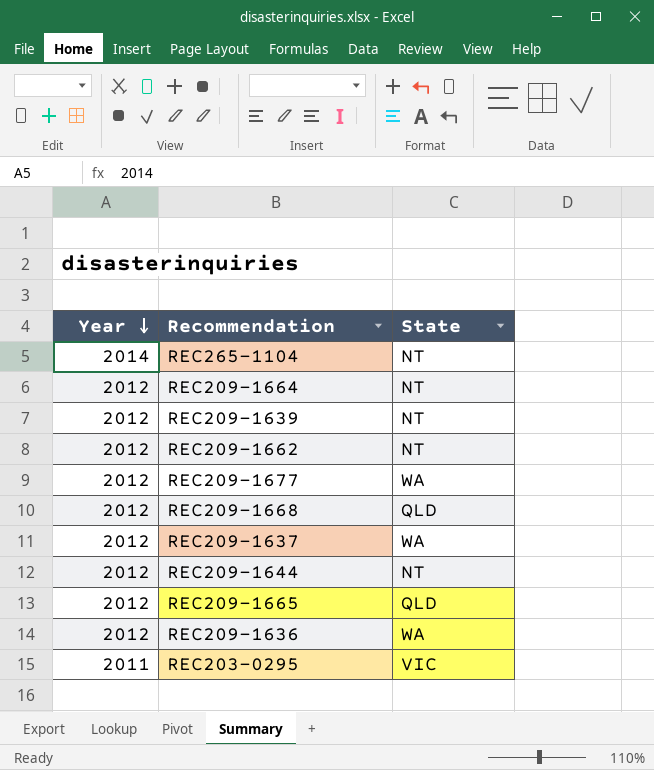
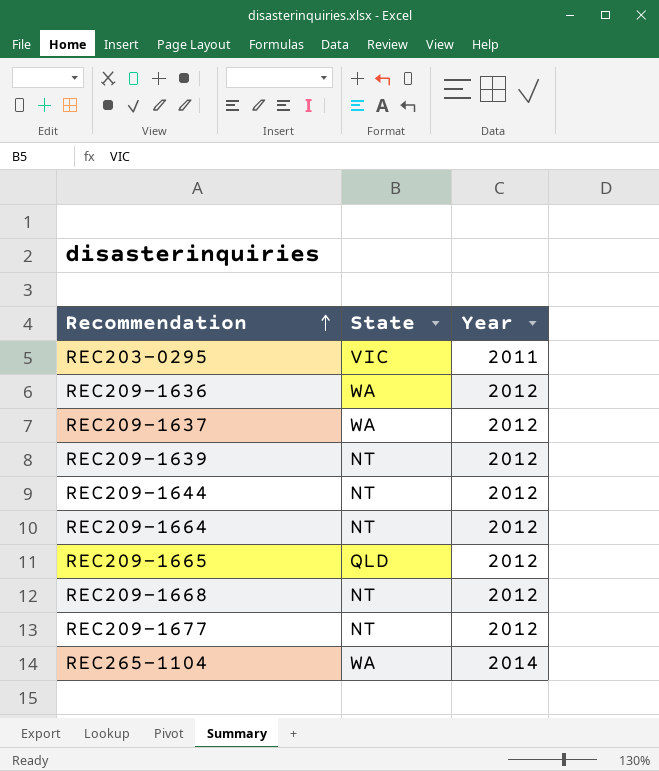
row order: Year descending -> Recommendation ascending
column Year | position: 1 -> 3
row REC209-1662: 2012 | NT -> none
REC209-1668 | State: QLD -> NT
REC209-1677 | State: WA -> NT
REC265-1104 | State: NT -> WA

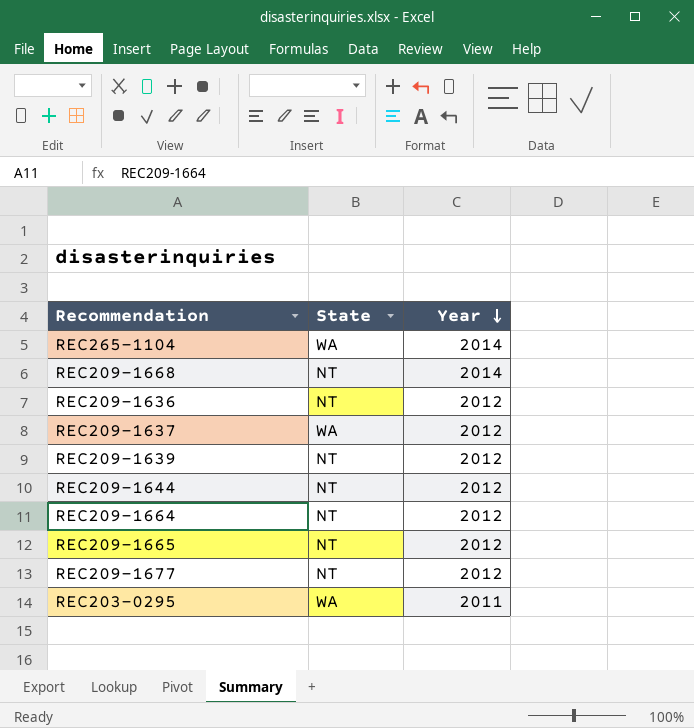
row order: Recommendation ascending -> Year descending
REC209-1668 | Year: 2012 -> 2014
REC209-1636 | State: WA -> NT
REC209-1665 | State: QLD -> NT
REC203-0295 | State: VIC -> WA

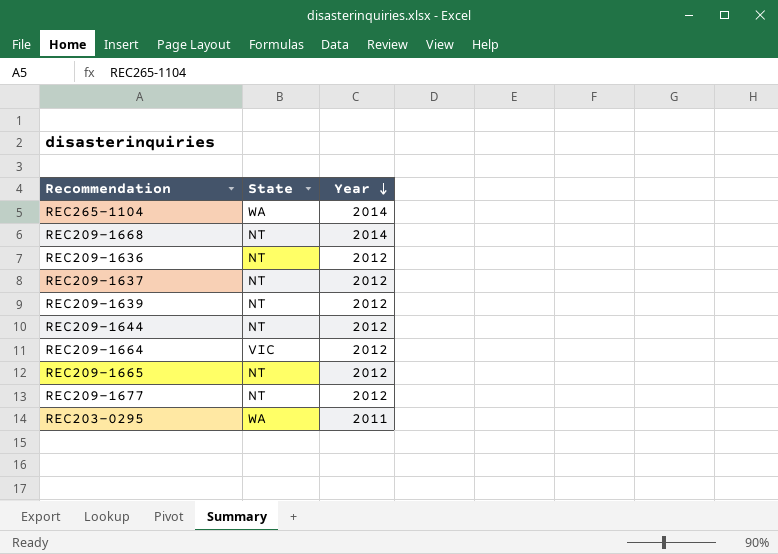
REC209-1637 | State: WA -> NT
REC209-1664 | State: NT -> VIC

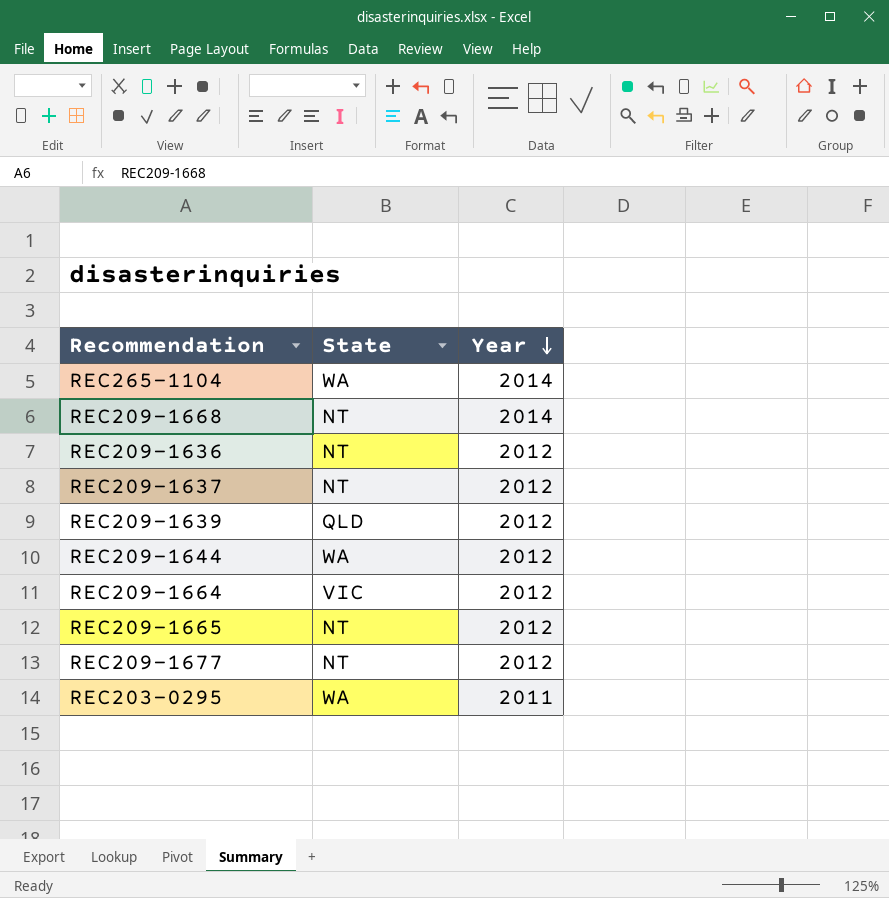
REC209-1639 | State: NT -> QLD
REC209-1644 | State: NT -> WA

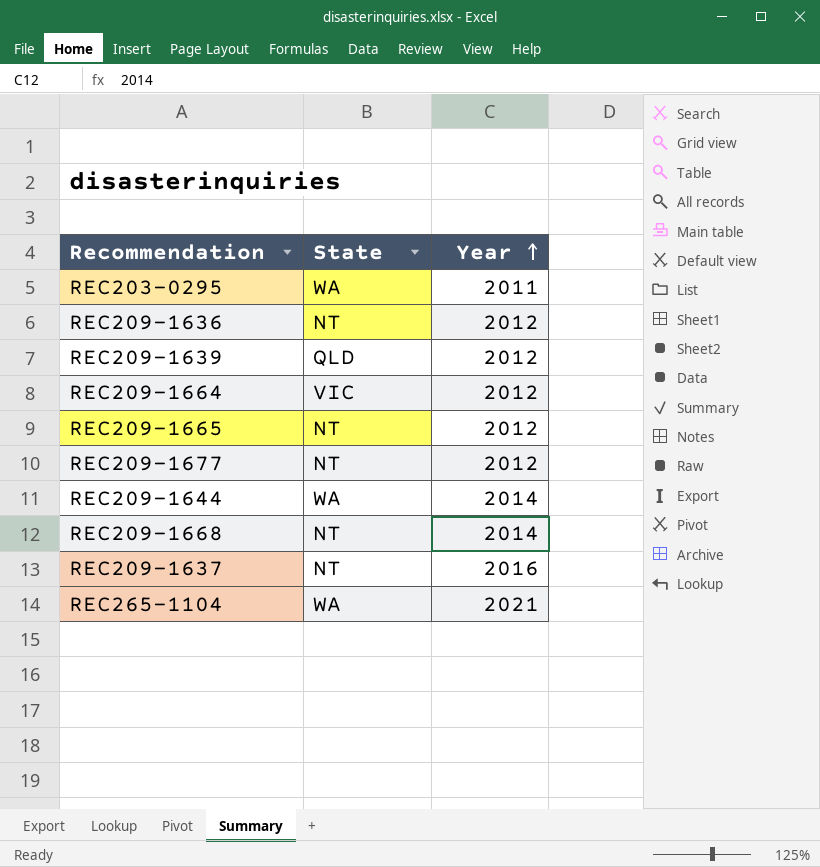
row order: Year descending -> Year ascending
REC209-1644 | Year: 2012 -> 2014
REC209-1637 | Year: 2012 -> 2016
REC265-1104 | Year: 2014 -> 2021

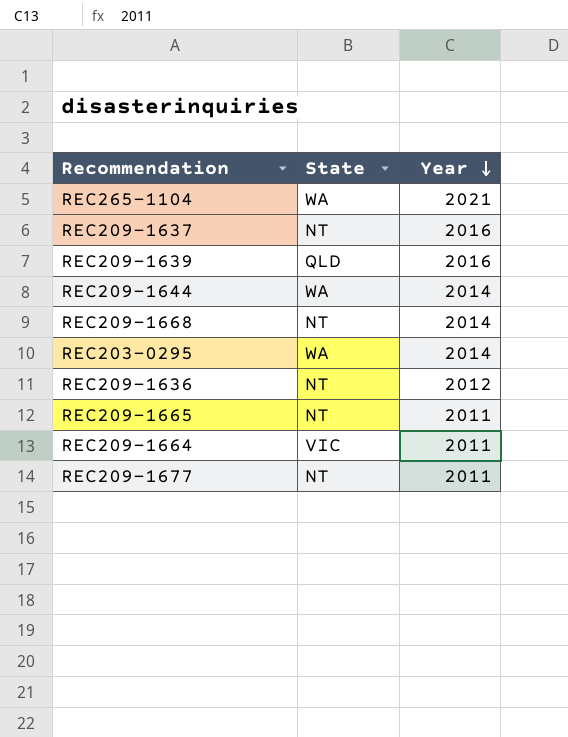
row order: Year ascending -> Year descending
REC209-1639 | Year: 2012 -> 2016
REC203-0295 | Year: 2011 -> 2014
REC209-1665 | Year: 2012 -> 2011
REC209-1664 | Year: 2012 -> 2011
REC209-1677 | Year: 2012 -> 2011

